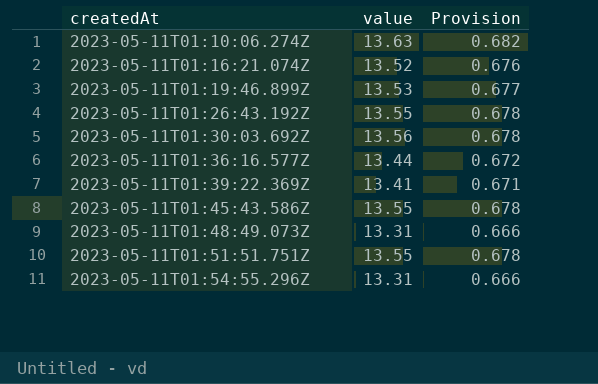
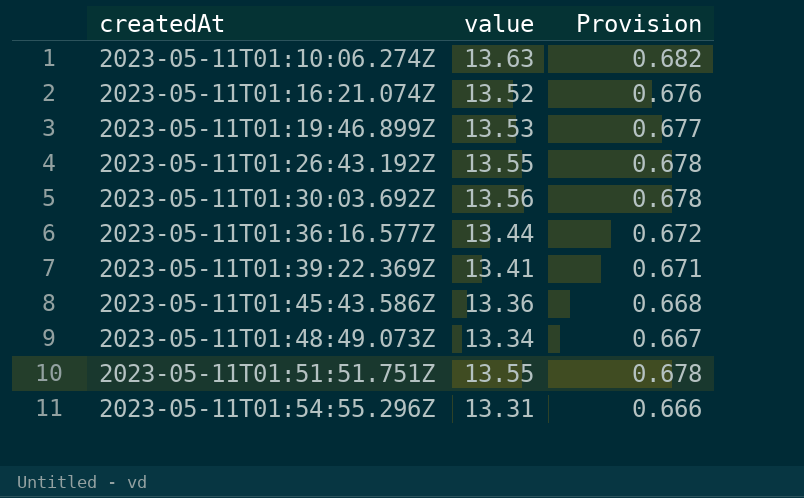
2023-05-11T01:45:43.586Z | value: 13.55 -> 13.36
2023-05-11T01:45:43.586Z | Provision: 0.678 -> 0.668
2023-05-11T01:48:49.073Z | value: 13.31 -> 13.34
2023-05-11T01:48:49.073Z | Provision: 0.666 -> 0.667

